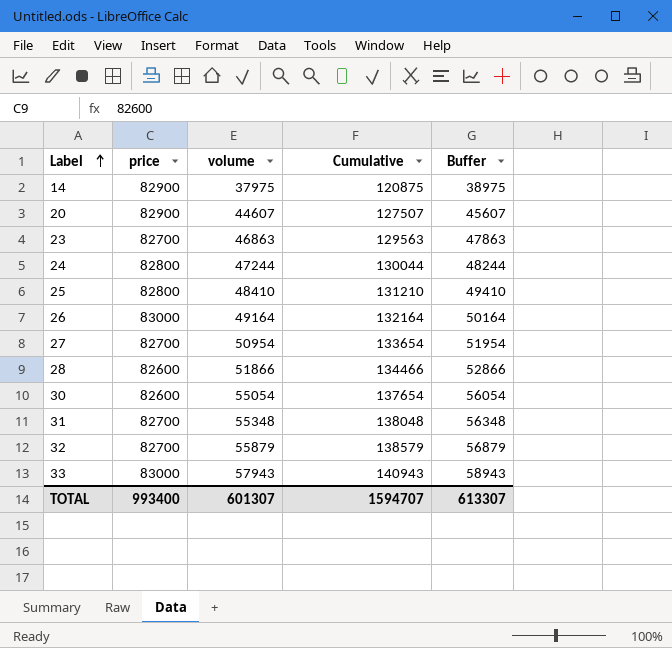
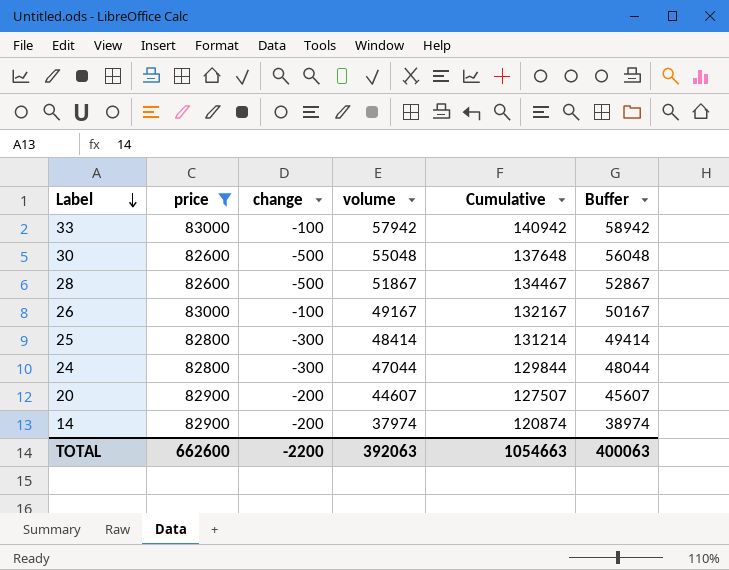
filter: none -> price != 82700
row order: Label ascending -> Label descending
column change | position: none -> 3
33 | volume: 57943 -> 57942
33 | Cumulative: 140943 -> 140942
33 | Buffer: 58943 -> 58942
30 | volume: 55054 -> 55048
30 | Cumulative: 137654 -> 137648
30 | Buffer: 56054 -> 56048
28 | volume: 51866 -> 51867
28 | Cumulative: 134466 -> 134467
28 | Buffer: 52866 -> 52867
26 | volume: 49164 -> 49167
26 | Cumulative: 132164 -> 132167
26 | Buffer: 50164 -> 50167
25 | volume: 48410 -> 48414
25 | Cumulative: 131210 -> 131214
25 | Buffer: 49410 -> 49414
24 | volume: 47244 -> 47044
24 | Cumulative: 130044 -> 129844
24 | Buffer: 48244 -> 48044
14 | volume: 37975 -> 37974
14 | Cumulative: 120875 -> 120874
14 | Buffer: 38975 -> 38974
TOTAL | price: 993400 -> 662600
TOTAL | volume: 601307 -> 392063
TOTAL | Cumulative: 1594707 -> 1054663
TOTAL | Buffer: 613307 -> 400063

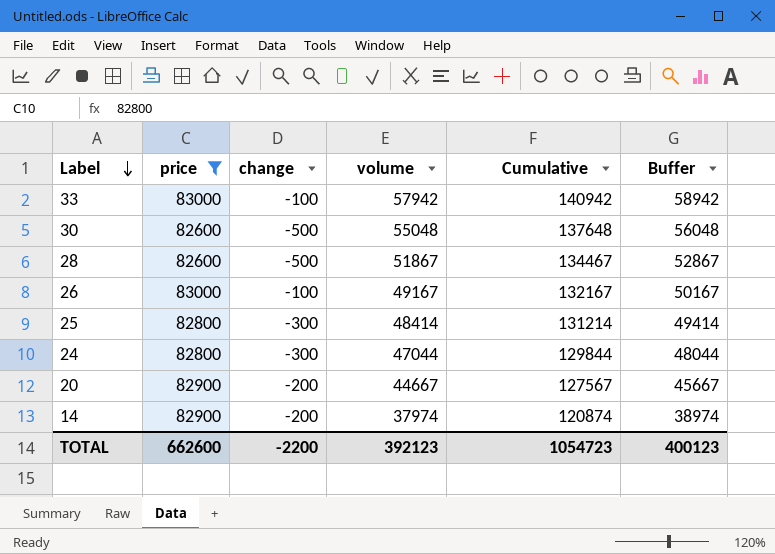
20 | volume: 44607 -> 44667
20 | Cumulative: 127507 -> 127567
20 | Buffer: 45607 -> 45667
TOTAL | volume: 392063 -> 392123
TOTAL | Cumulative: 1054663 -> 1054723
TOTAL | Buffer: 400063 -> 400123

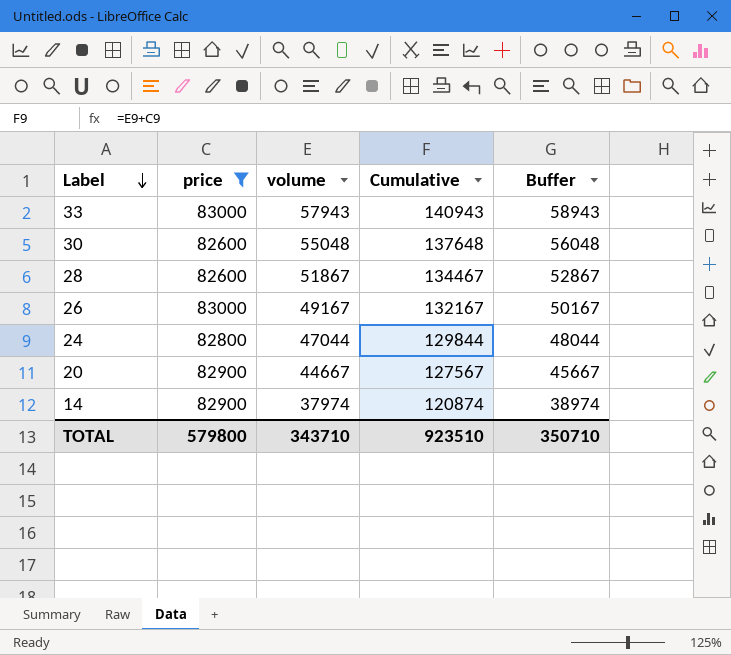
column change | position: 3 -> none
row 25: 82800 | -300 | 48414 | 131214 | 49414 -> none
33 | volume: 57942 -> 57943
33 | Cumulative: 140942 -> 140943
33 | Buffer: 58942 -> 58943
TOTAL | price: 662600 -> 579800
TOTAL | volume: 392123 -> 343710
TOTAL | Cumulative: 1054723 -> 923510
TOTAL | Buffer: 400123 -> 350710

